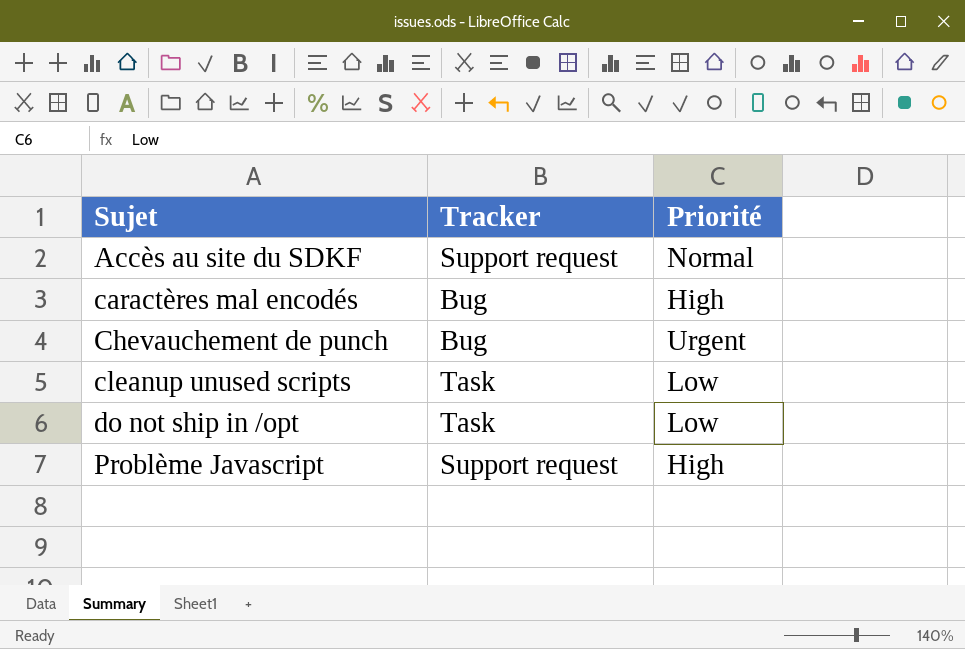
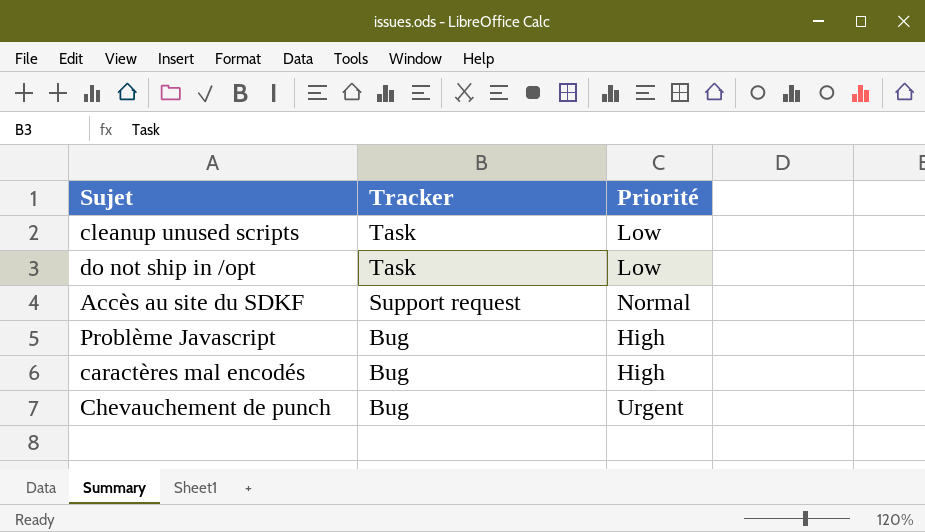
row order: Sujet ascending -> Tracker descending
Problème Javascript | Tracker: Support request -> Bug

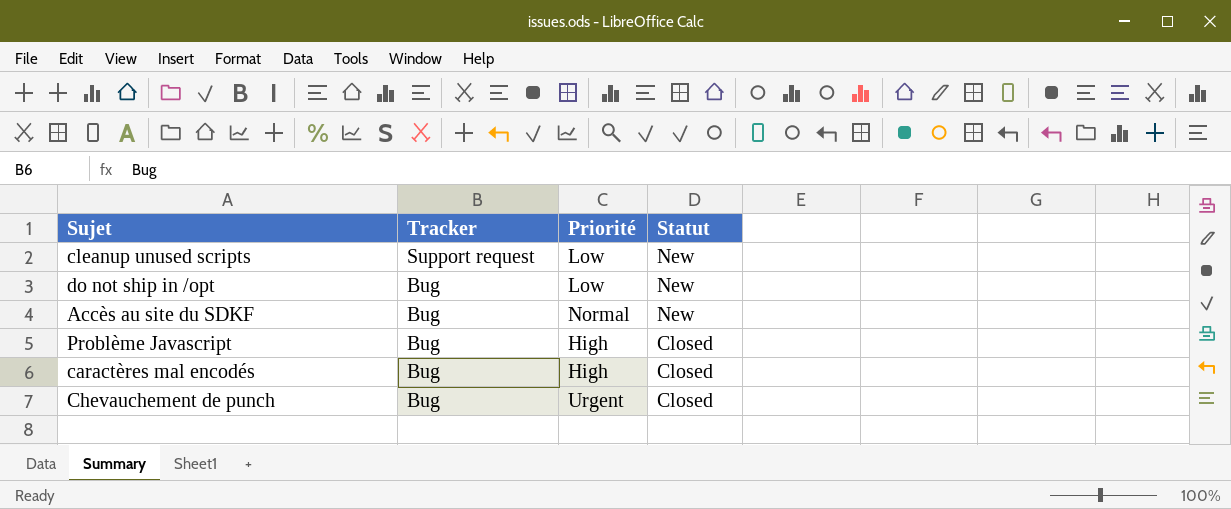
column Statut | position: none -> 4
cleanup unused scripts | Tracker: Task -> Support request
do not ship in /opt | Tracker: Task -> Bug
Accès au site du SDKF | Tracker: Support request -> Bug

